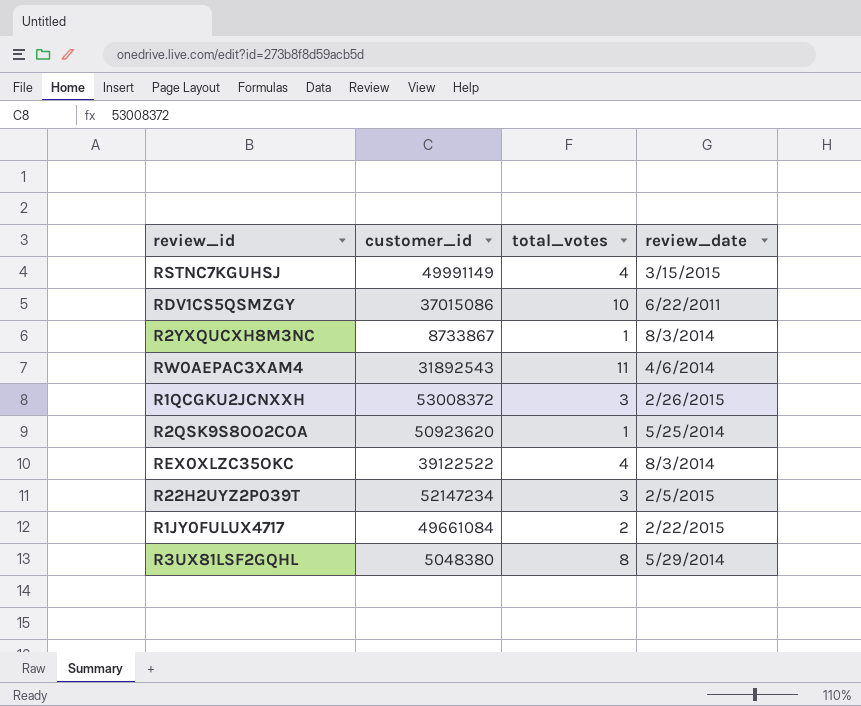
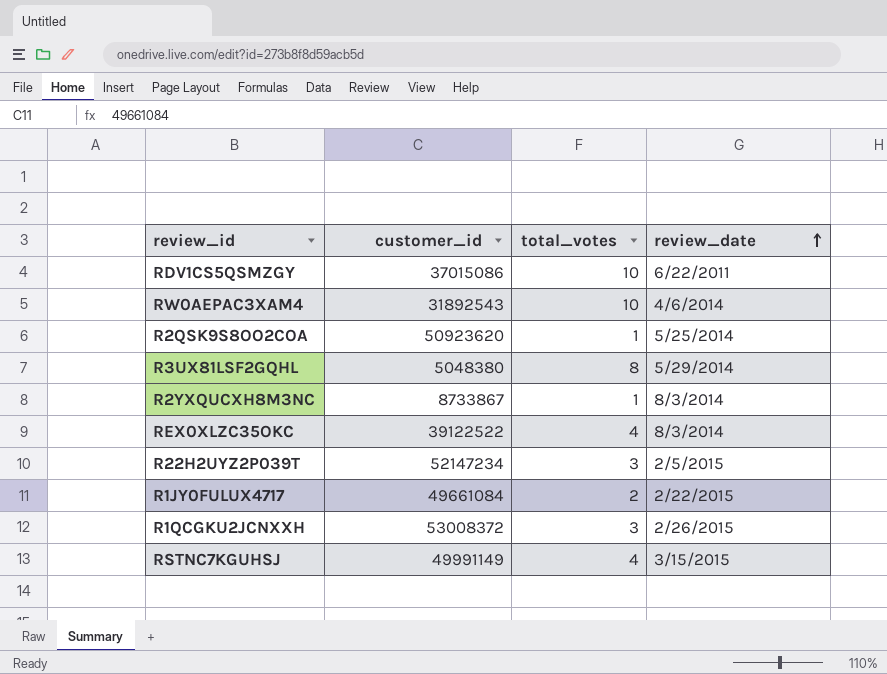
row order: none -> review_date ascending
RW0AEPAC3XAM4 | total_votes: 11 -> 10

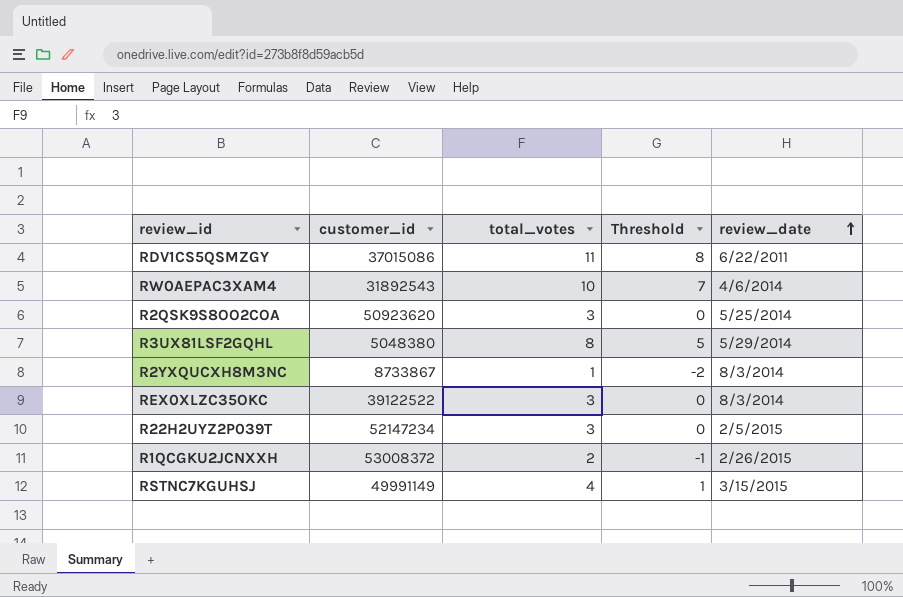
column Threshold | formula: none -> [total_votes] - 3
row R1JY0FULUX4717: 49661084 | 2 | 2/22/2015 -> none
RDV1CS5QSMZGY | total_votes: 10 -> 11
R2QSK9S8OO2COA | total_votes: 1 -> 3
REX0XLZC35OKC | total_votes: 4 -> 3
R1QCGKU2JCNXXH | total_votes: 3 -> 2

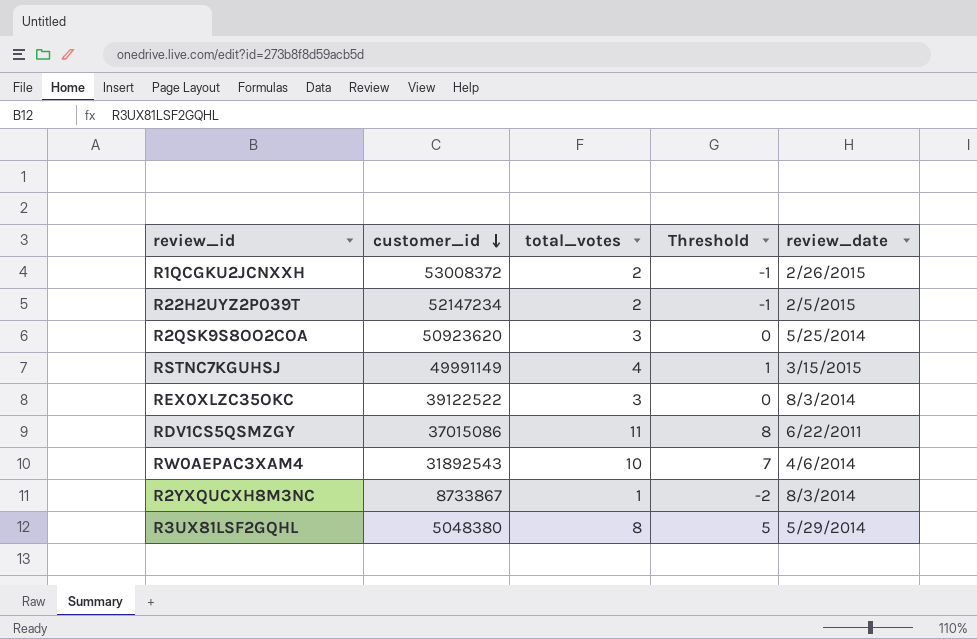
row order: review_date ascending -> customer_id descending
R22H2UYZ2P039T | total_votes: 3 -> 2
R22H2UYZ2P039T | Threshold: 0 -> -1

